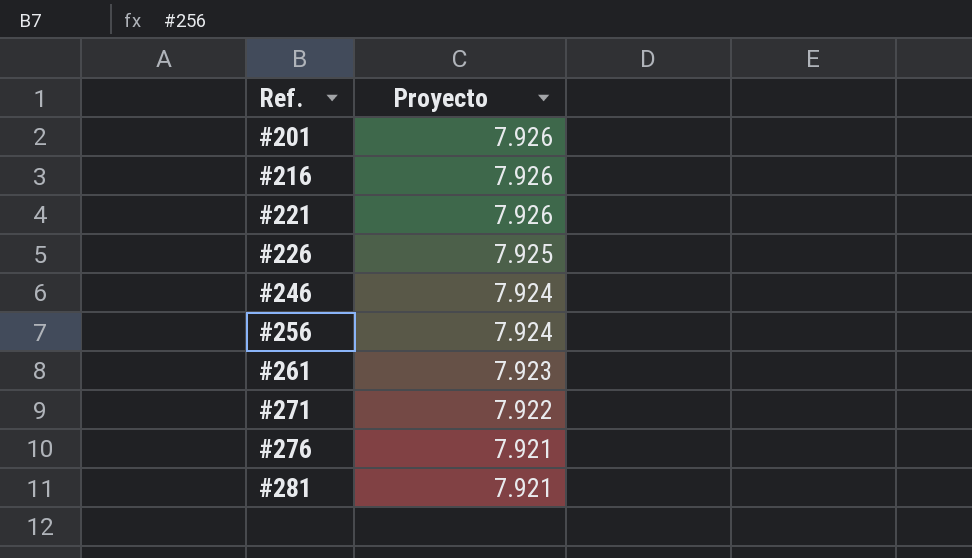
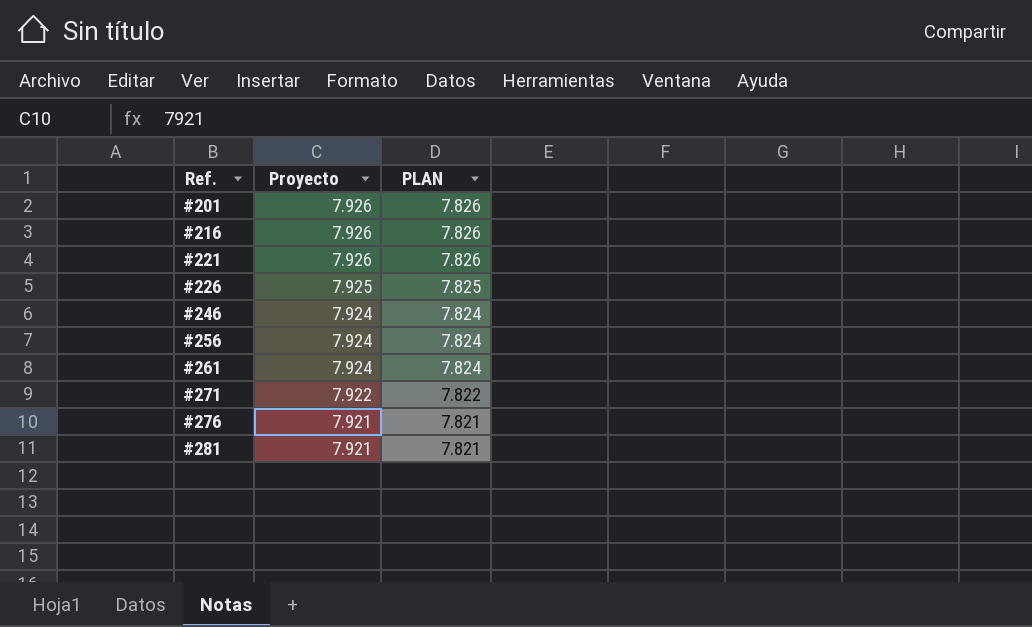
column PLAN | formula: none -> [Proyecto] - 100
#261 | Proyecto: 7.923 -> 7.924

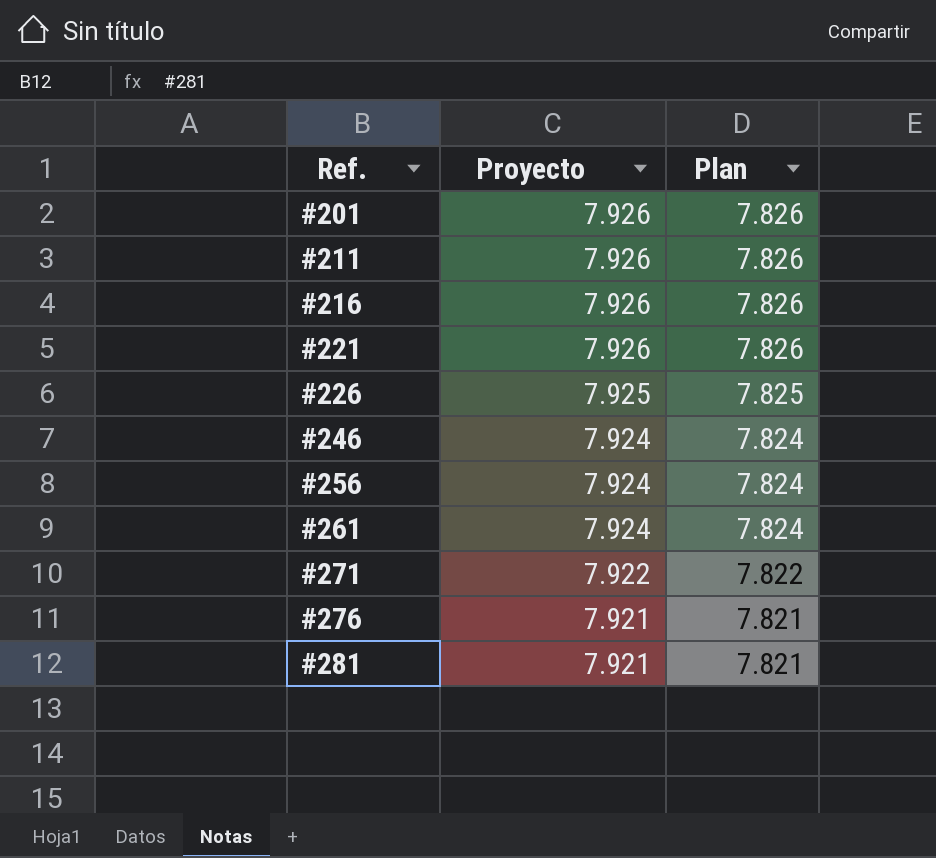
column name: PLAN -> Plan
row #211: none -> 7.926 | 7.826

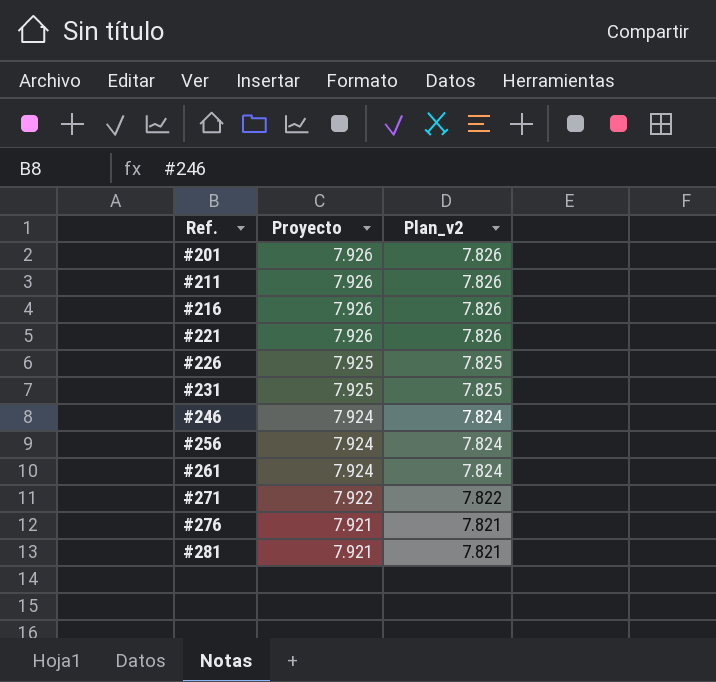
column name: Plan -> Plan_v2
row #231: none -> 7.925 | 7.825

